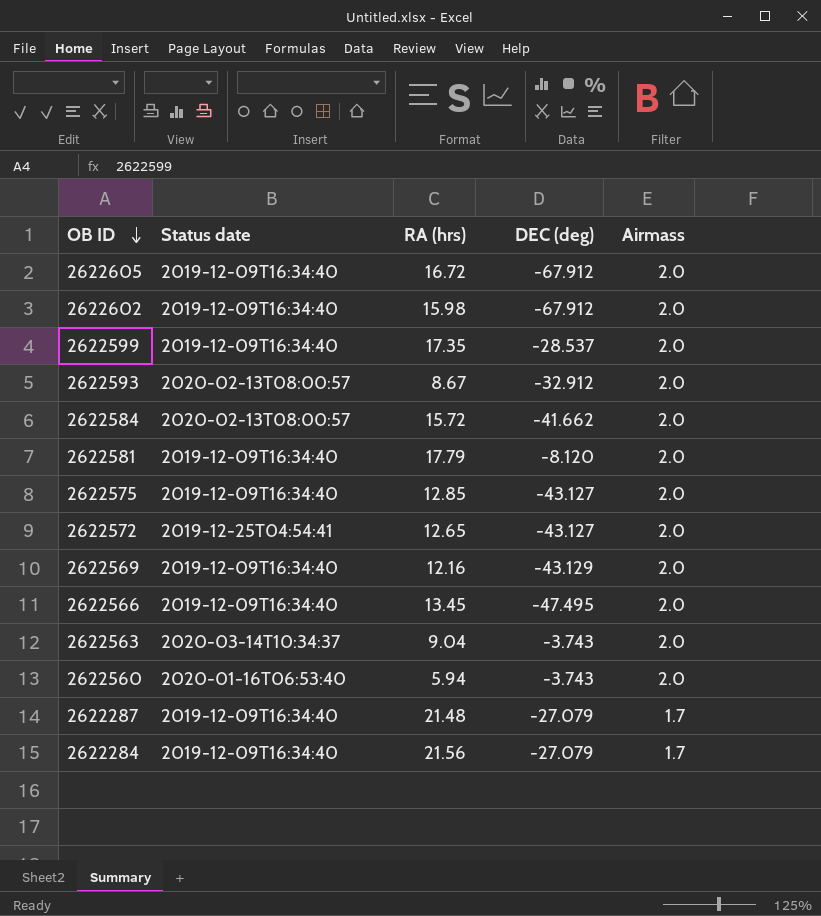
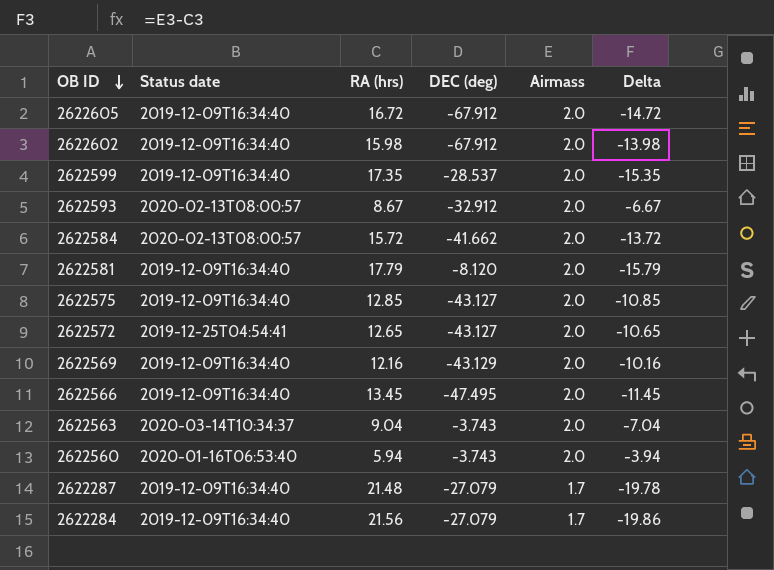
column Delta | formula: none -> [Airmass] - [RA (hrs)]

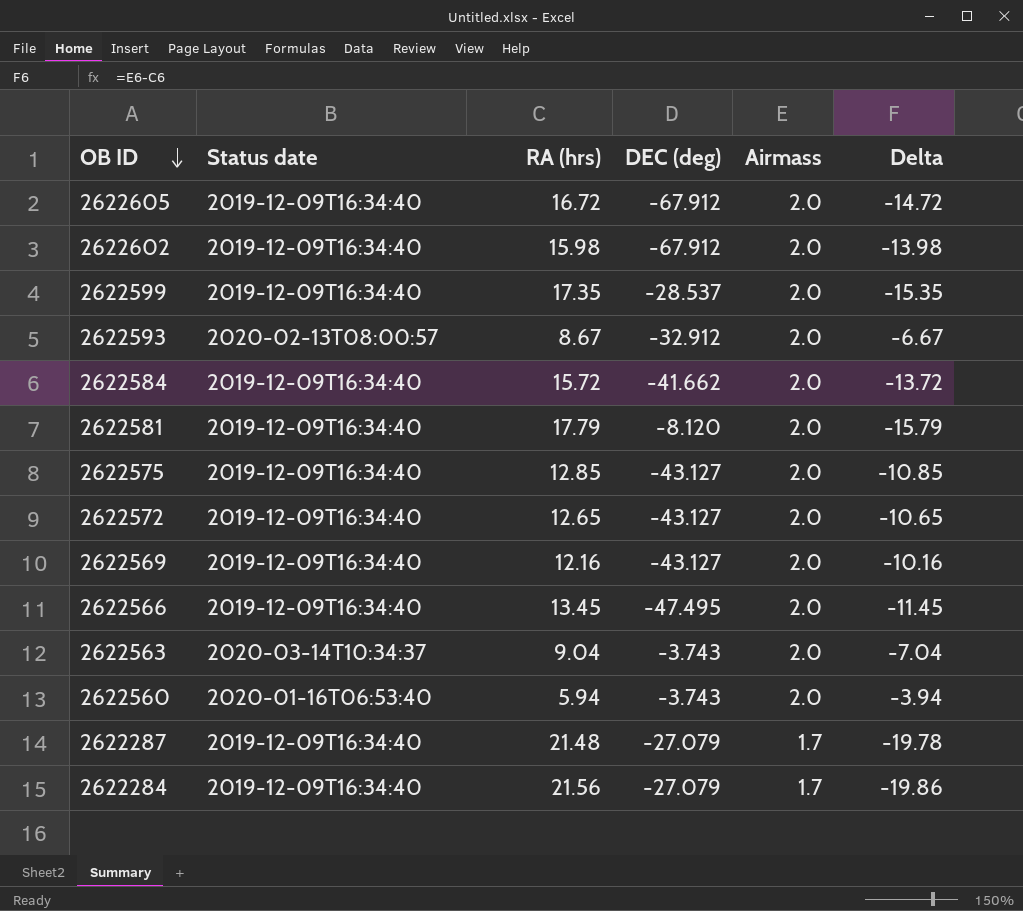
2622584 | Status date: 2020-02-13T08:00:57 -> 2019-12-09T16:34:40
2622572 | Status date: 2019-12-25T04:54:41 -> 2019-12-09T16:34:40
2622569 | DEC (deg): -43.129 -> -43.127

